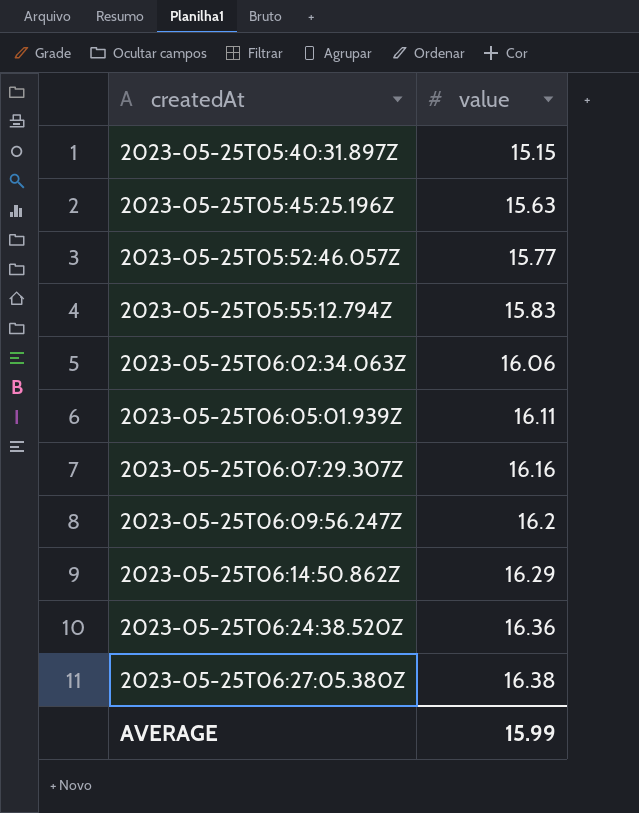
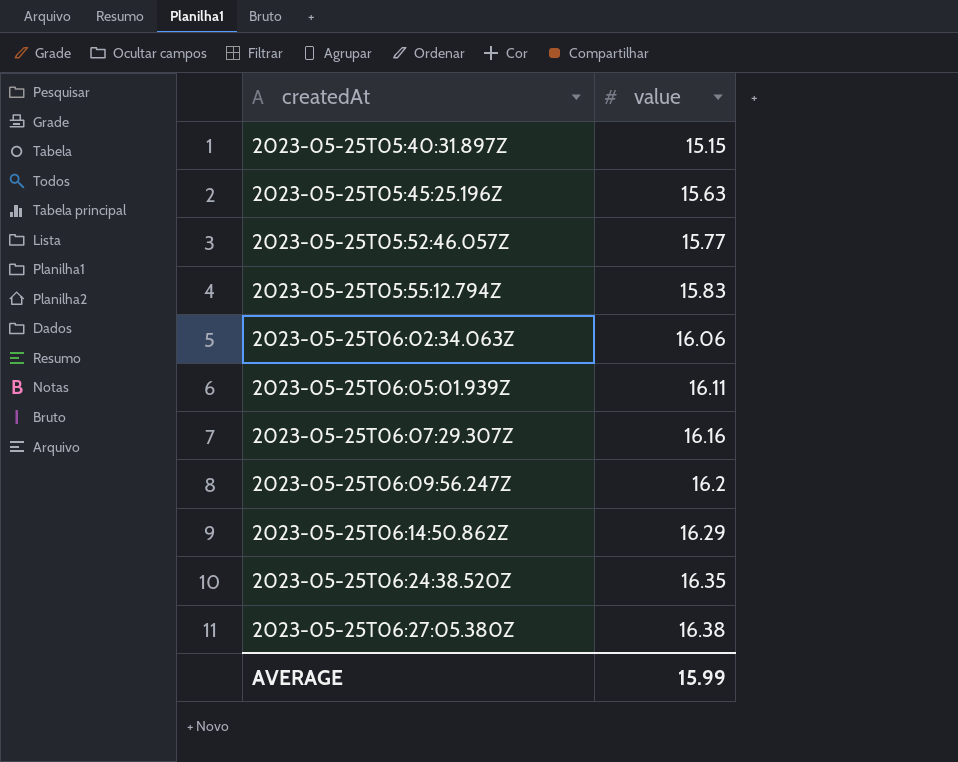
2023-05-25T06:24:38.520Z | value: 16.36 -> 16.35

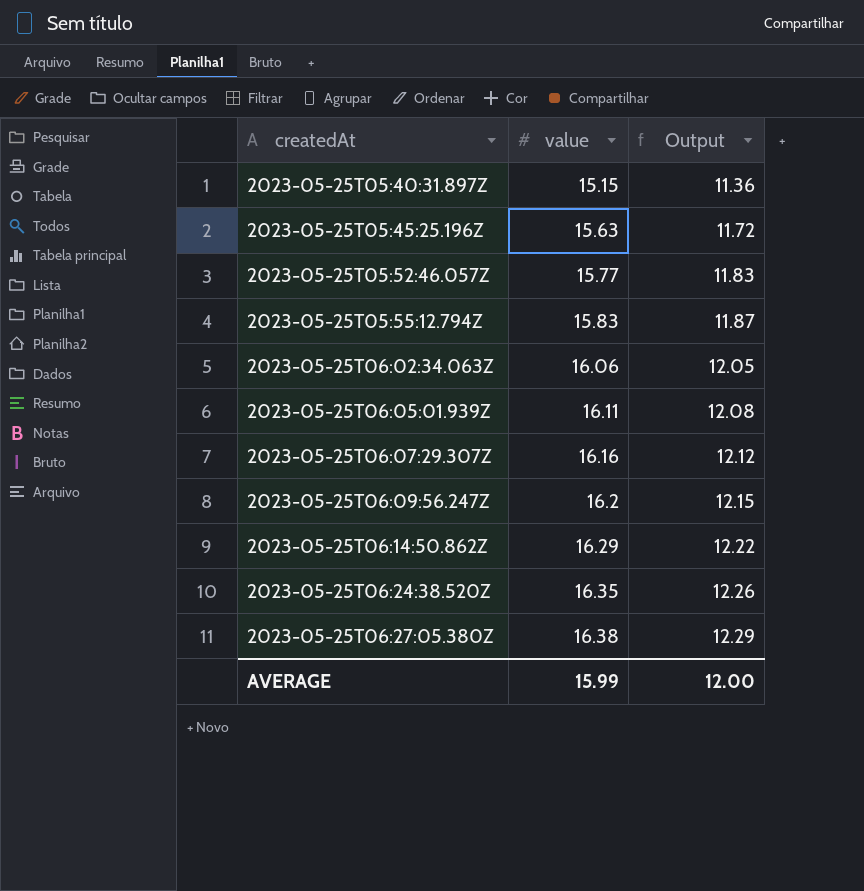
column Output | formula: none -> [value] * 0.75

